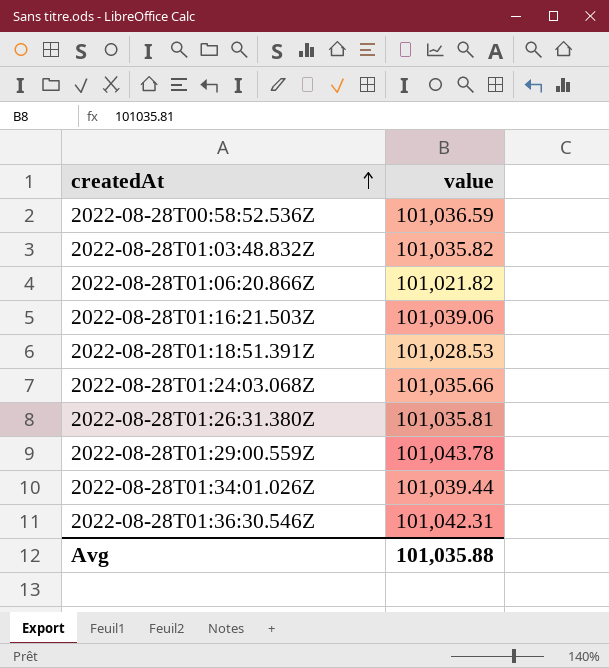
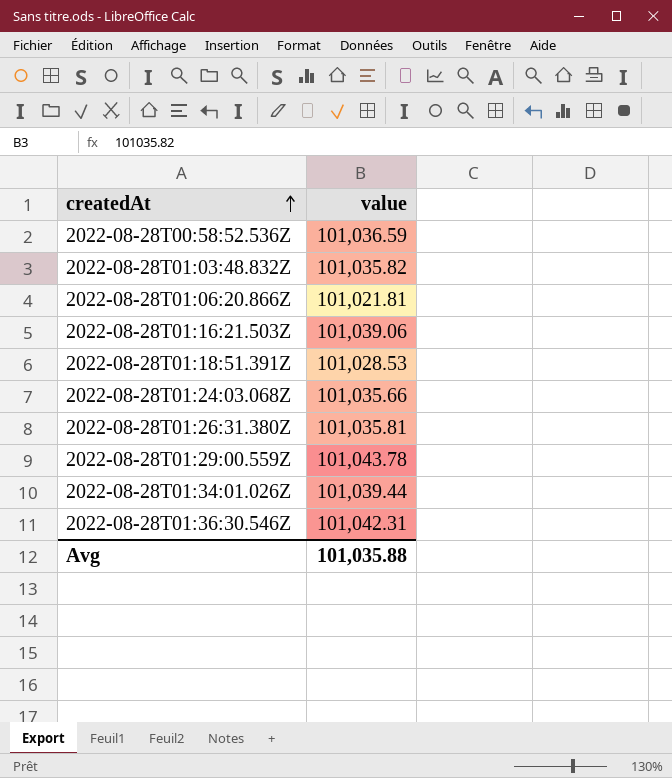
2022-08-28T01:06:20.866Z | value: 101,021.82 -> 101,021.81

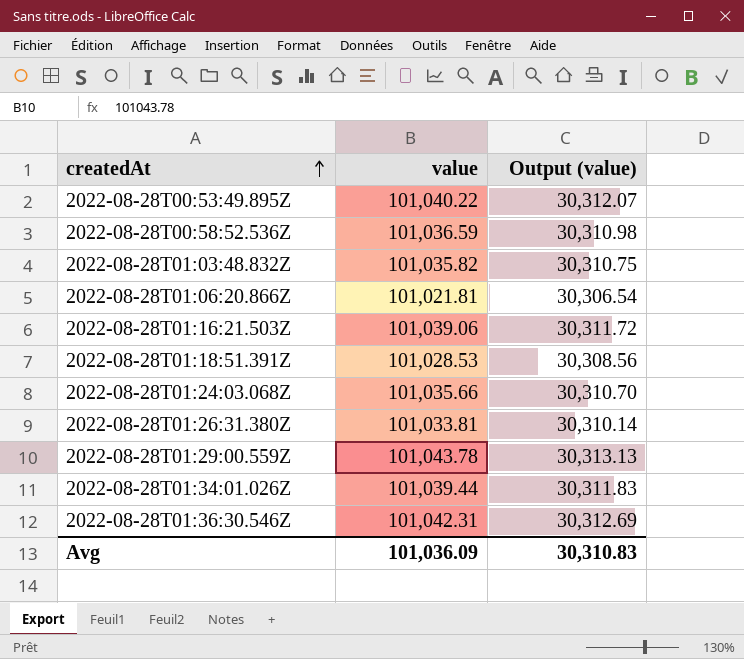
column Output (value) | formula: none -> [value] * 0.3
row 2022-08-28T00:53:49.895Z: none -> 101,040.22 | 30,312.07
2022-08-28T01:26:31.380Z | value: 101,035.81 -> 101,033.81
Avg | value: 101,035.88 -> 101,036.09

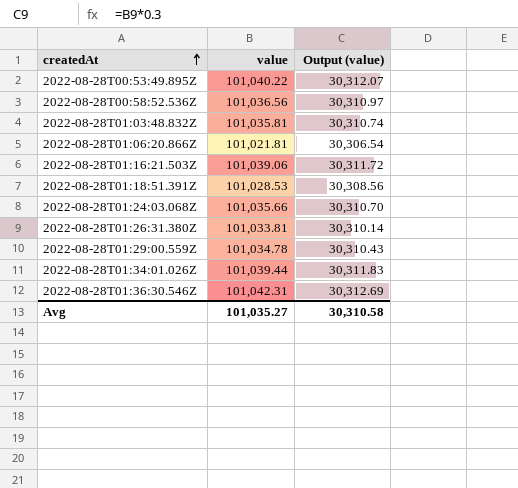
2022-08-28T00:58:52.536Z | value: 101,036.59 -> 101,036.56
2022-08-28T00:58:52.536Z | Output (value): 30,310.98 -> 30,310.97
2022-08-28T01:03:48.832Z | value: 101,035.82 -> 101,035.81
2022-08-28T01:03:48.832Z | Output (value): 30,310.75 -> 30,310.74
2022-08-28T01:29:00.559Z | value: 101,043.78 -> 101,034.78
2022-08-28T01:29:00.559Z | Output (value): 30,313.13 -> 30,310.43
Avg | value: 101,036.09 -> 101,035.27
Avg | Output (value): 30,310.83 -> 30,310.58

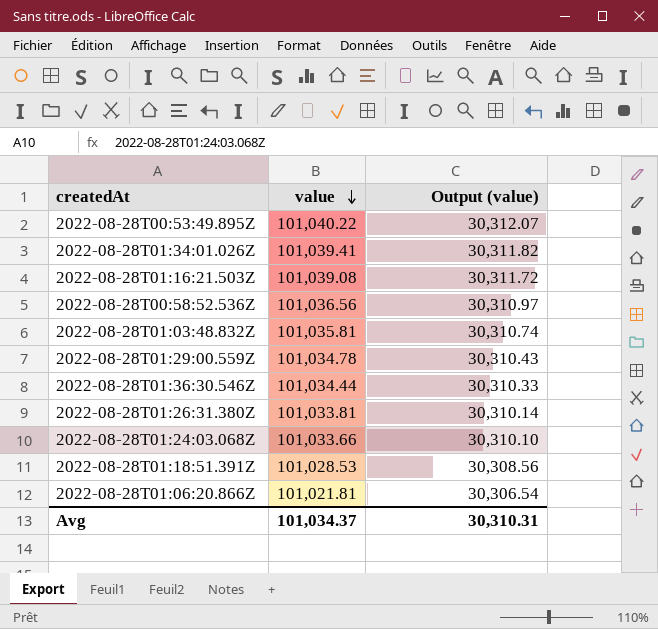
row order: createdAt ascending -> value descending
2022-08-28T01:34:01.026Z | value: 101,039.44 -> 101,039.41
2022-08-28T01:34:01.026Z | Output (value): 30,311.83 -> 30,311.82
2022-08-28T01:16:21.503Z | value: 101,039.06 -> 101,039.08
2022-08-28T01:36:30.546Z | value: 101,042.31 -> 101,034.44
2022-08-28T01:36:30.546Z | Output (value): 30,312.69 -> 30,310.33
2022-08-28T01:24:03.068Z | value: 101,035.66 -> 101,033.66
2022-08-28T01:24:03.068Z | Output (value): 30,310.70 -> 30,310.10
Avg | value: 101,035.27 -> 101,034.37
Avg | Output (value): 30,310.58 -> 30,310.31

